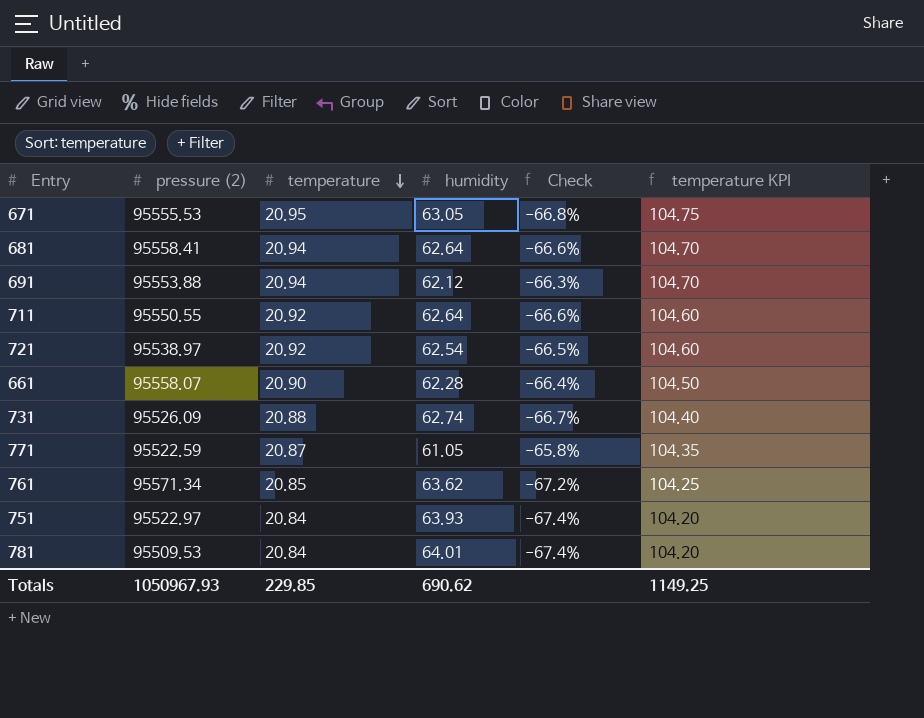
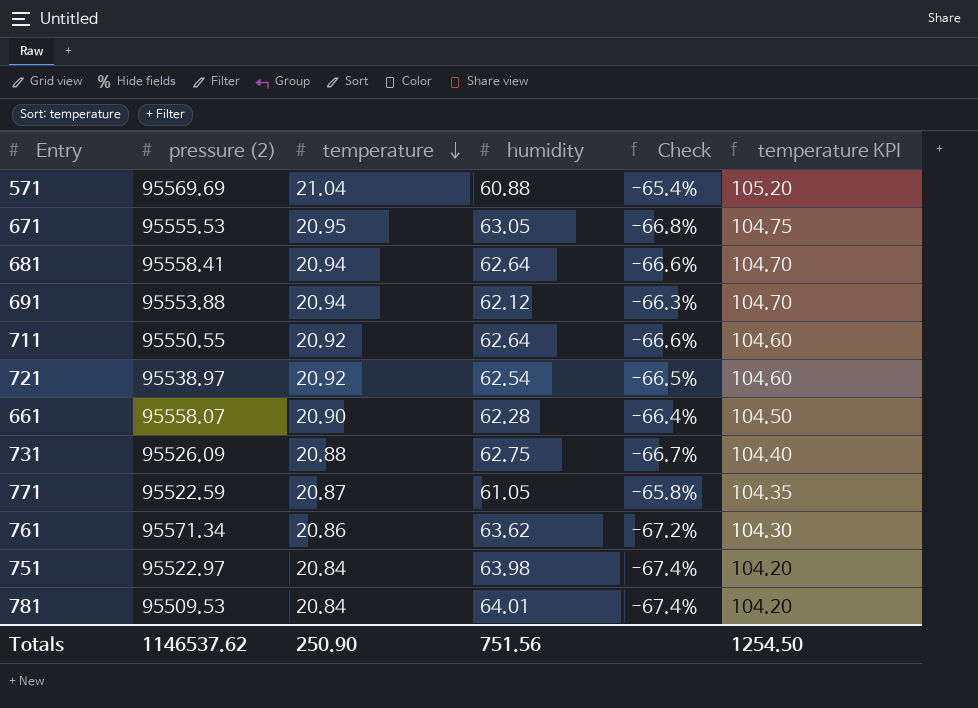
row 571: none -> 95569.69 | 21.04 | 60.88 | -65.4% | 105.20
731 | humidity: 62.74 -> 62.75
761 | temperature: 20.85 -> 20.86
761 | temperature KPI: 104.25 -> 104.30
751 | humidity: 63.93 -> 63.98
Totals | pressure (2): 1050967.93 -> 1146537.62
Totals | temperature: 229.85 -> 250.90
Totals | humidity: 690.62 -> 751.56
Totals | temperature KPI: 1149.25 -> 1254.50

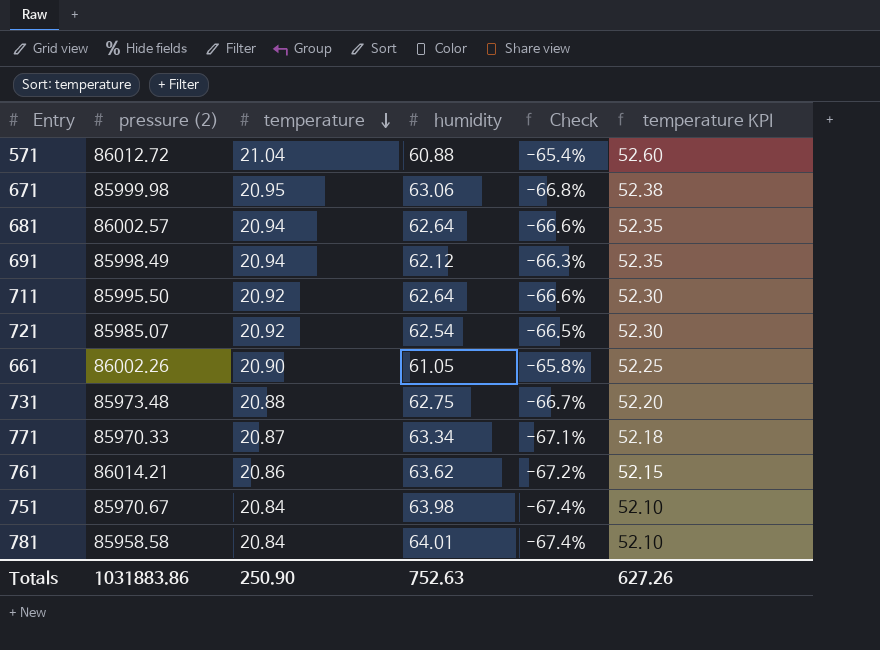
column temperature KPI | formula: [temperature] * 5 -> [temperature] * 2.5
571 | pressure (2): 95569.69 -> 86012.72
671 | pressure (2): 95555.53 -> 85999.98
671 | humidity: 63.05 -> 63.06
681 | pressure (2): 95558.41 -> 86002.57
691 | pressure (2): 95553.88 -> 85998.49
711 | pressure (2): 95550.55 -> 85995.50
721 | pressure (2): 95538.97 -> 85985.07
661 | pressure (2): 95558.07 -> 86002.26
661 | humidity: 62.28 -> 61.05
661 | Check: -66.4% -> -65.8%
731 | pressure (2): 95526.09 -> 85973.48
771 | pressure (2): 95522.59 -> 85970.33
771 | humidity: 61.05 -> 63.34
771 | Check: -65.8% -> -67.1%
761 | pressure (2): 95571.34 -> 86014.21
751 | pressure (2): 95522.97 -> 85970.67
781 | pressure (2): 95509.53 -> 85958.58
Totals | pressure (2): 1146537.62 -> 1031883.86
Totals | humidity: 751.56 -> 752.63
Totals | temperature KPI: 1254.50 -> 627.26

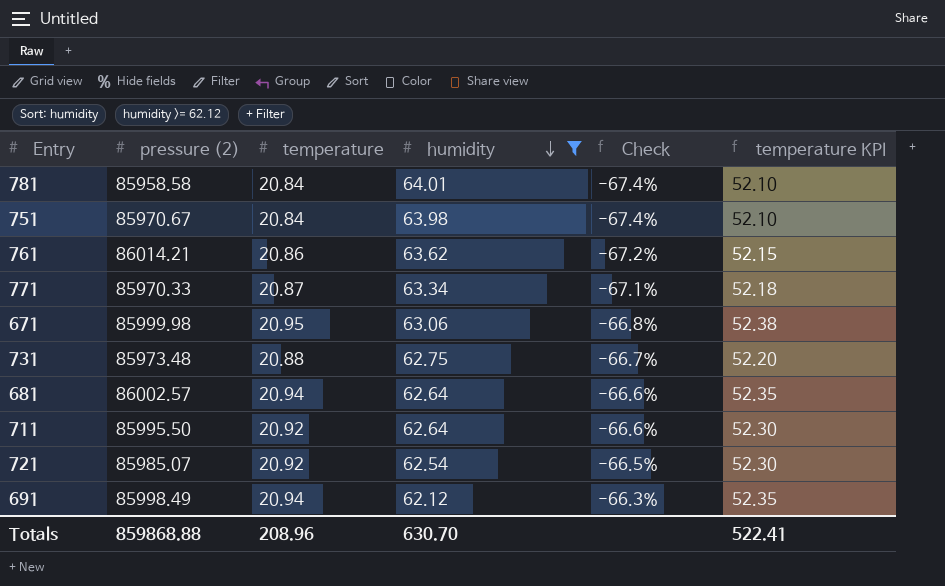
filter: none -> humidity >= 62.12
row order: temperature descending -> humidity descending
Totals | pressure (2): 1031883.86 -> 859868.88
Totals | temperature: 250.90 -> 208.96
Totals | humidity: 752.63 -> 630.70
Totals | temperature KPI: 627.26 -> 522.41

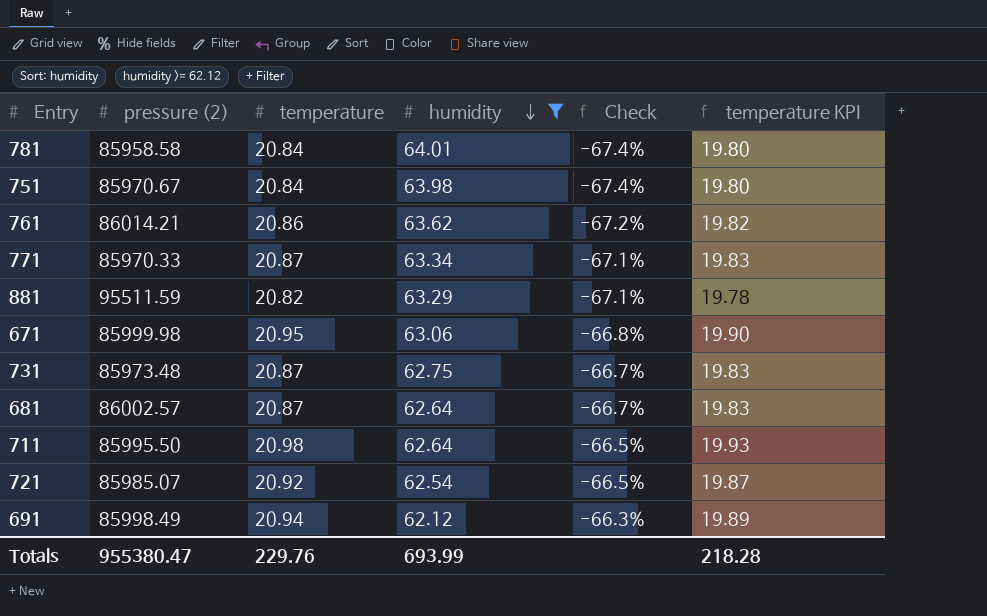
column temperature KPI | formula: [temperature] * 2.5 -> [temperature] * 0.95
row 881: none -> 95511.59 | 20.82 | 63.29 | -67.1% | 19.78
731 | temperature: 20.88 -> 20.87
681 | temperature: 20.94 -> 20.87
681 | Check: -66.6% -> -66.7%
711 | temperature: 20.92 -> 20.98
711 | Check: -66.6% -> -66.5%
Totals | pressure (2): 859868.88 -> 955380.47
Totals | temperature: 208.96 -> 229.76
Totals | humidity: 630.70 -> 693.99
Totals | temperature KPI: 522.41 -> 218.28

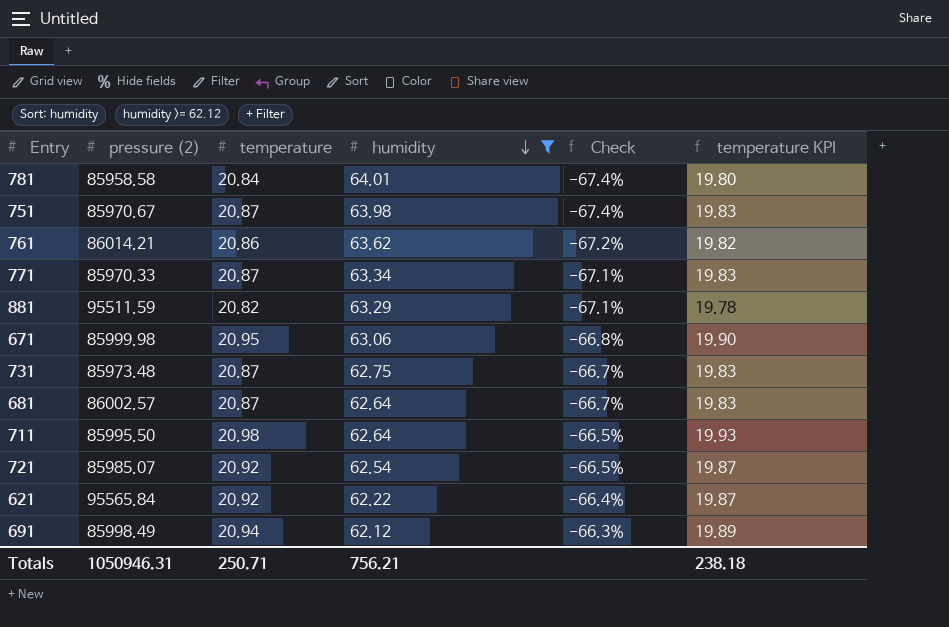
751 | temperature: 20.84 -> 20.87
751 | temperature KPI: 19.80 -> 19.83
row 621: none -> 95565.84 | 20.92 | 62.22 | -66.4% | 19.87
Totals | pressure (2): 955380.47 -> 1050946.31
Totals | temperature: 229.76 -> 250.71
Totals | humidity: 693.99 -> 756.21
Totals | temperature KPI: 218.28 -> 238.18

